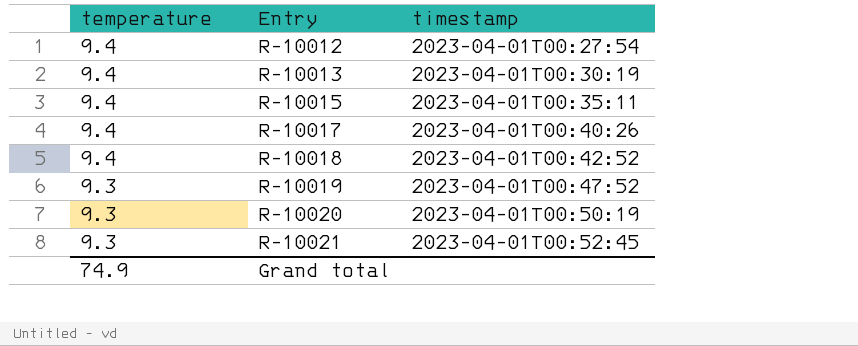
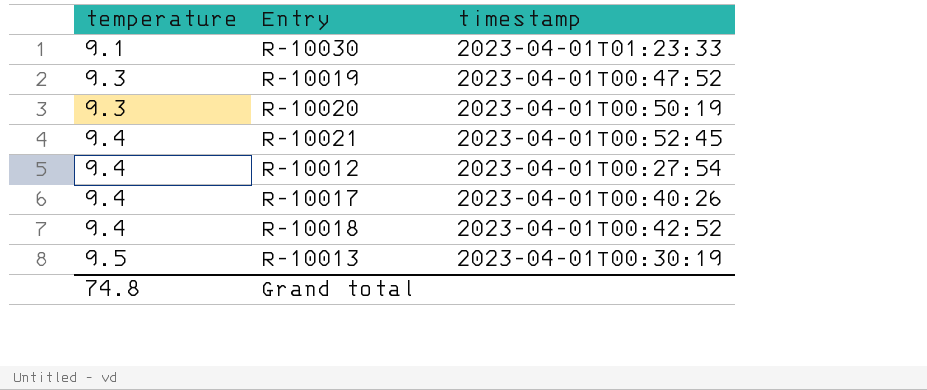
row order: temperature descending -> temperature ascending
row R-10015: 9.4 | 2023-04-01T00:35:11 -> none
row R-10030: none -> 9.1 | 2023-04-01T01:23:33
R-10021 | temperature: 9.3 -> 9.4
R-10013 | temperature: 9.4 -> 9.5
Grand total | temperature: 74.9 -> 74.8

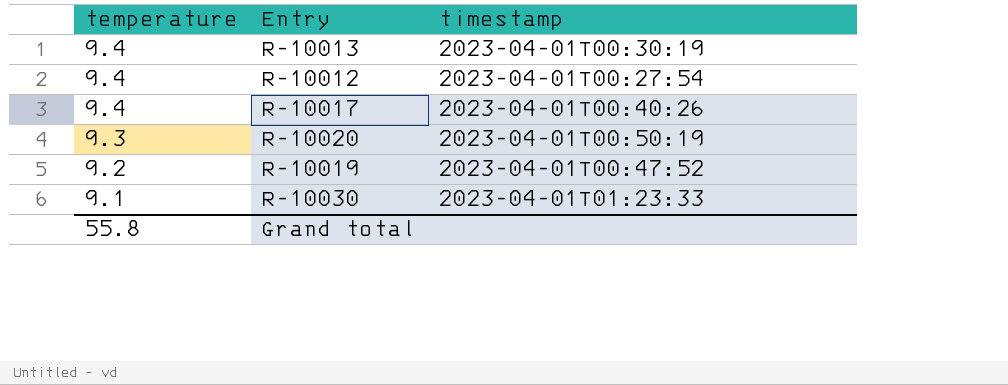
row order: temperature ascending -> temperature descending
row R-10021: 9.4 | 2023-04-01T00:52:45 -> none
row R-10018: 9.4 | 2023-04-01T00:42:52 -> none
R-10013 | temperature: 9.5 -> 9.4
R-10019 | temperature: 9.3 -> 9.2
Grand total | temperature: 74.8 -> 55.8

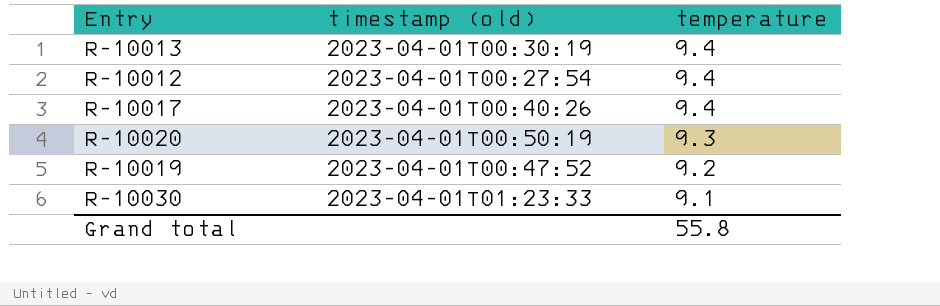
column name: timestamp -> timestamp (old)
column temperature | position: 1 -> 3

